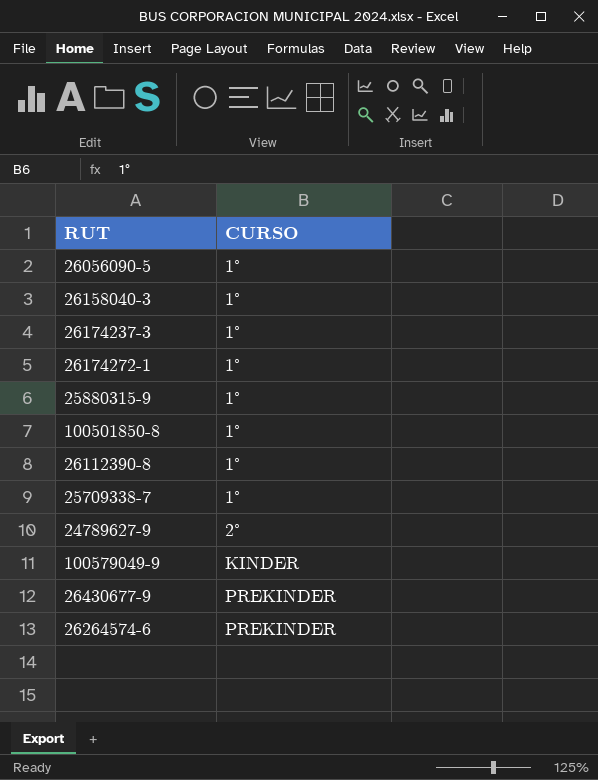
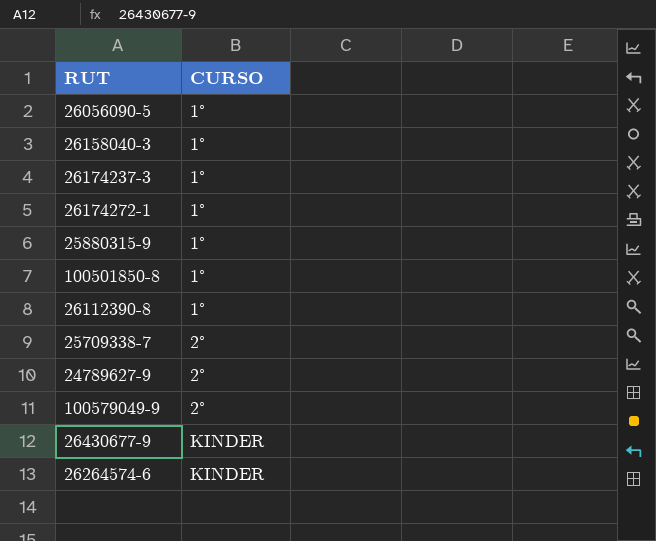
25709338-7 | CURSO: 1° -> 2°
100579049-9 | CURSO: KINDER -> 2°
26430677-9 | CURSO: PREKINDER -> KINDER
26264574-6 | CURSO: PREKINDER -> KINDER

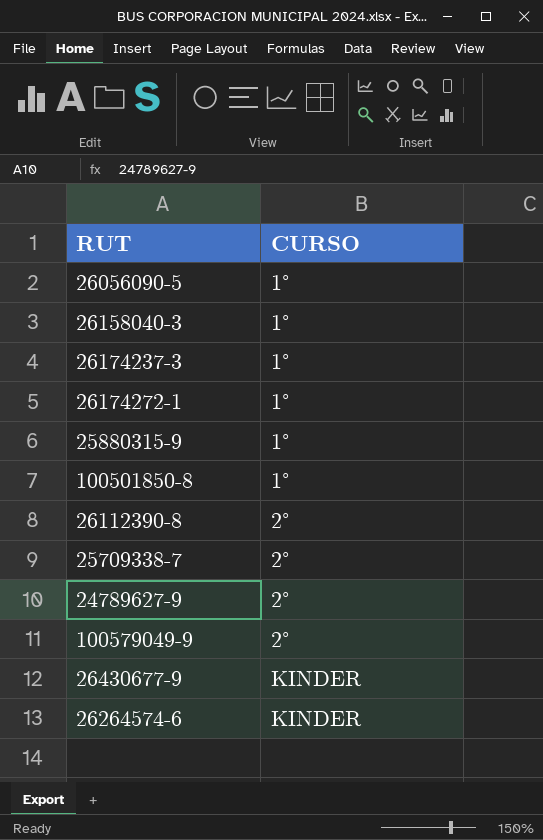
26112390-8 | CURSO: 1° -> 2°

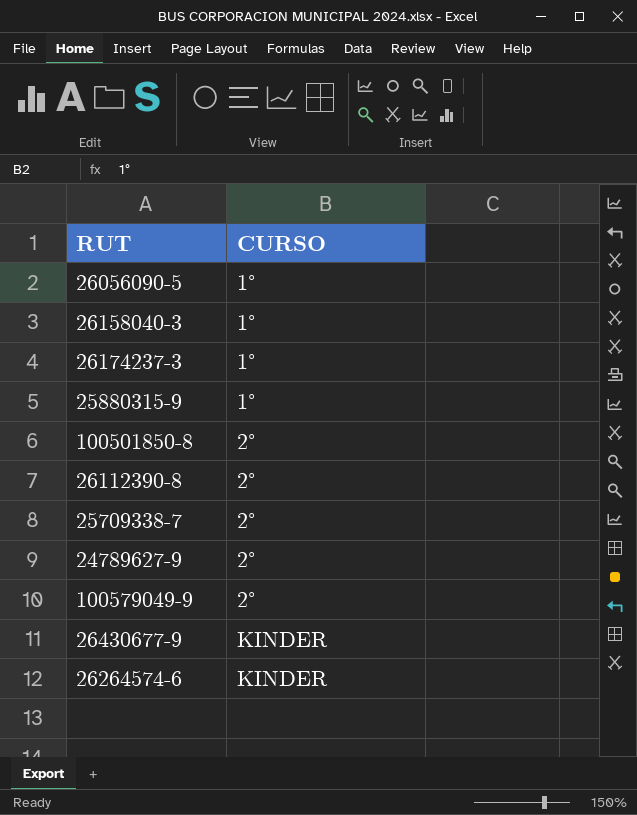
row 26174272-1: 1° -> none
100501850-8 | CURSO: 1° -> 2°

